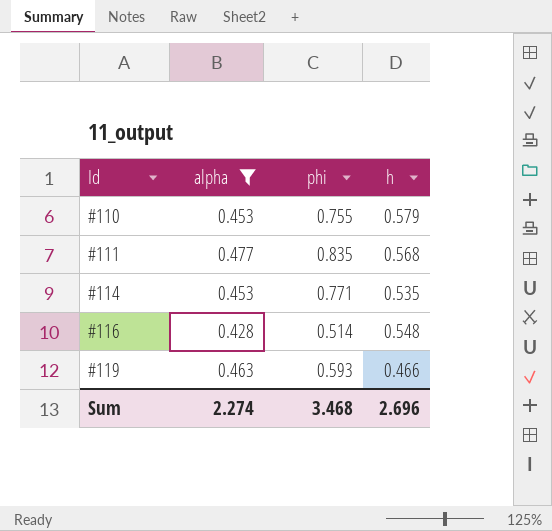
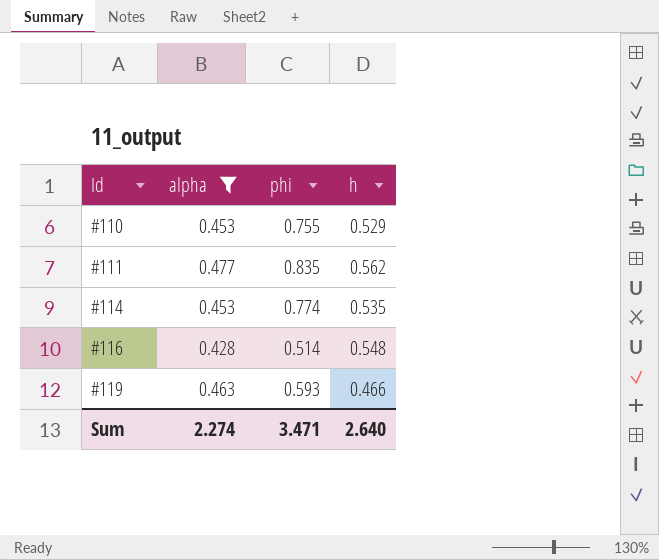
#110 | h: 0.579 -> 0.529
#111 | h: 0.568 -> 0.562
#114 | phi: 0.771 -> 0.774
Sum | phi: 3.468 -> 3.471
Sum | h: 2.696 -> 2.640

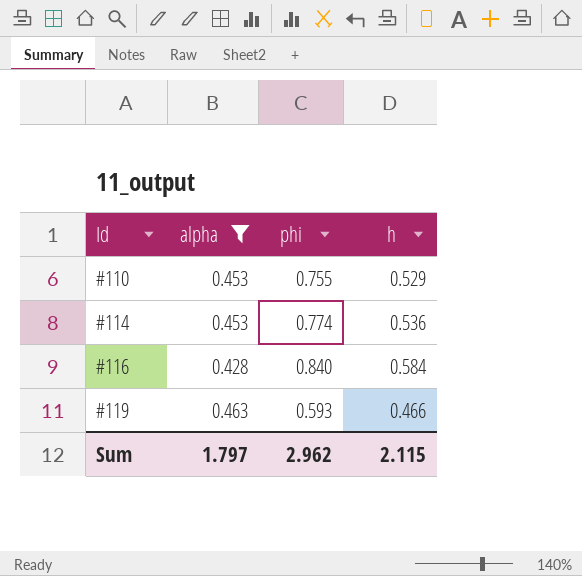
row #111: 0.477 | 0.835 | 0.562 -> none
#114 | h: 0.535 -> 0.536
#116 | phi: 0.514 -> 0.840
#116 | h: 0.548 -> 0.584
Sum | alpha: 2.274 -> 1.797
Sum | phi: 3.471 -> 2.962
Sum | h: 2.640 -> 2.115

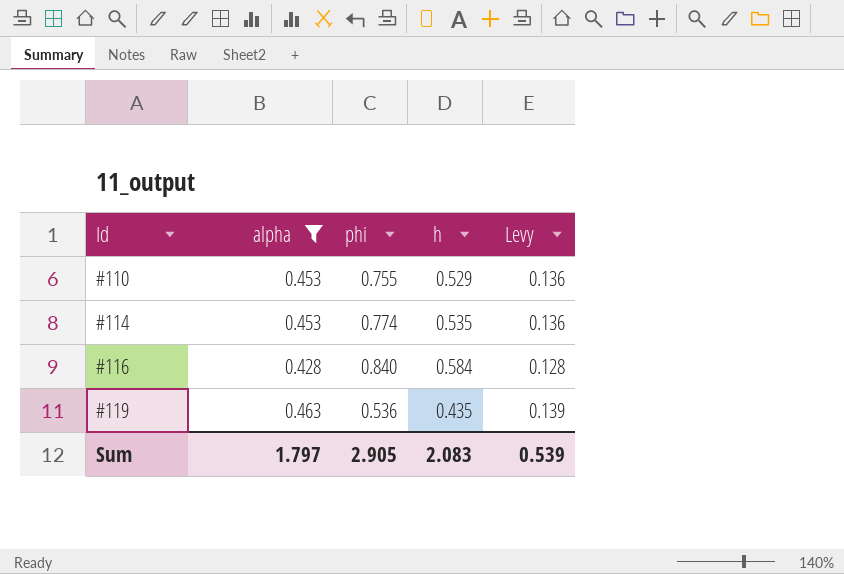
column Levy | formula: none -> [alpha] * 0.3
#114 | h: 0.536 -> 0.535
#119 | phi: 0.593 -> 0.536
#119 | h: 0.466 -> 0.435
Sum | phi: 2.962 -> 2.905
Sum | h: 2.115 -> 2.083

